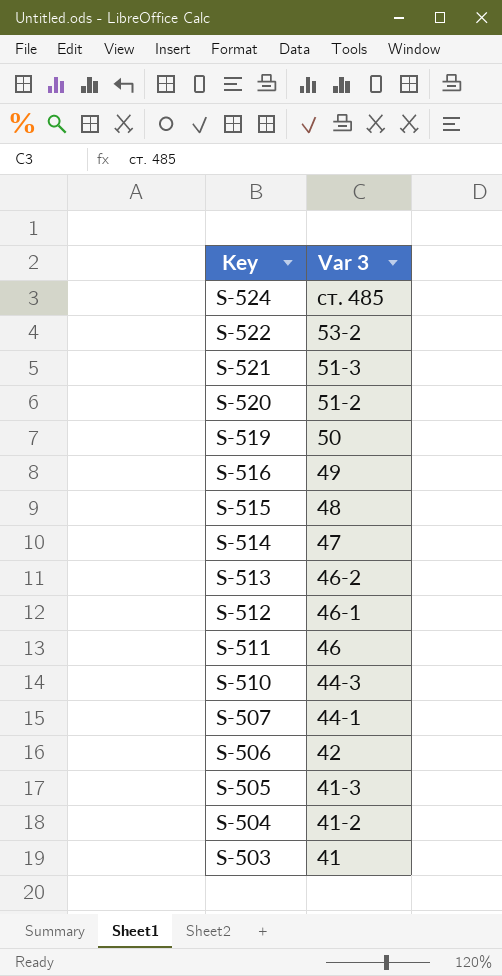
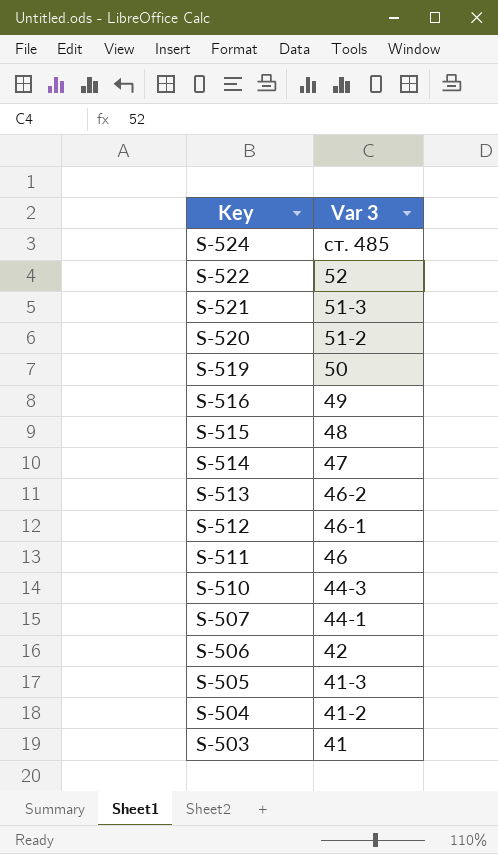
S-522 | Var 3: 53-2 -> 52

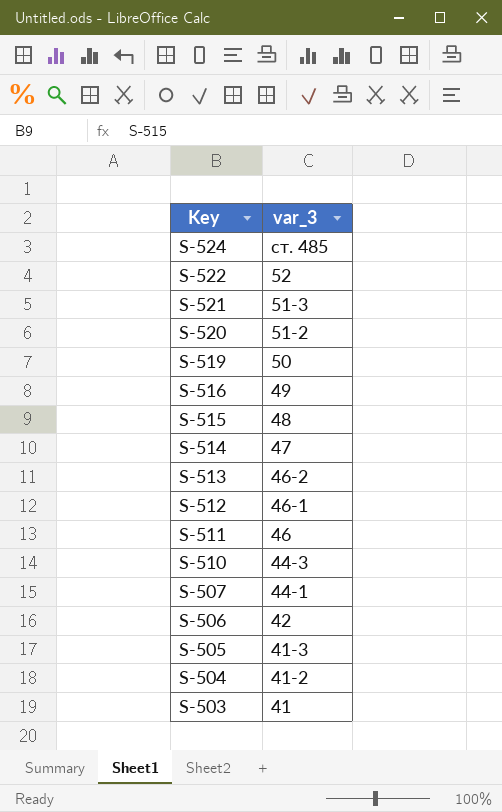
column name: Var 3 -> var_3

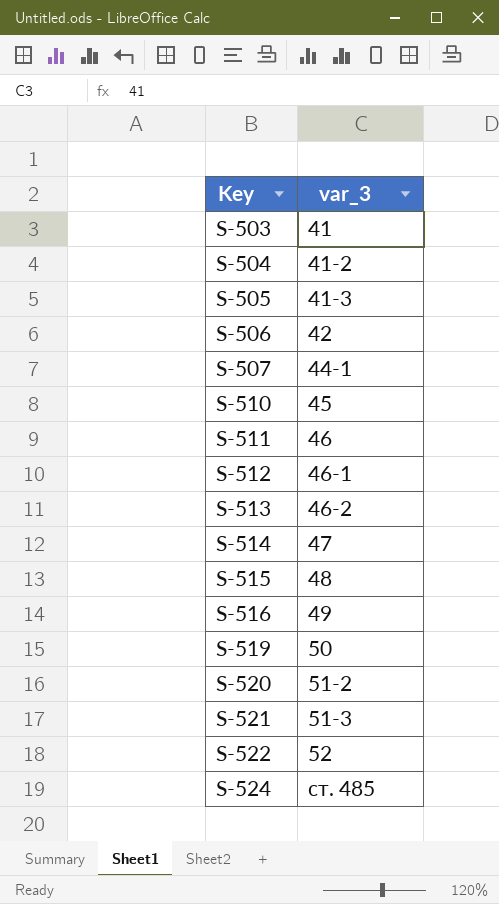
row order: Key descending -> Key ascending
S-510 | var_3: 44-3 -> 45

